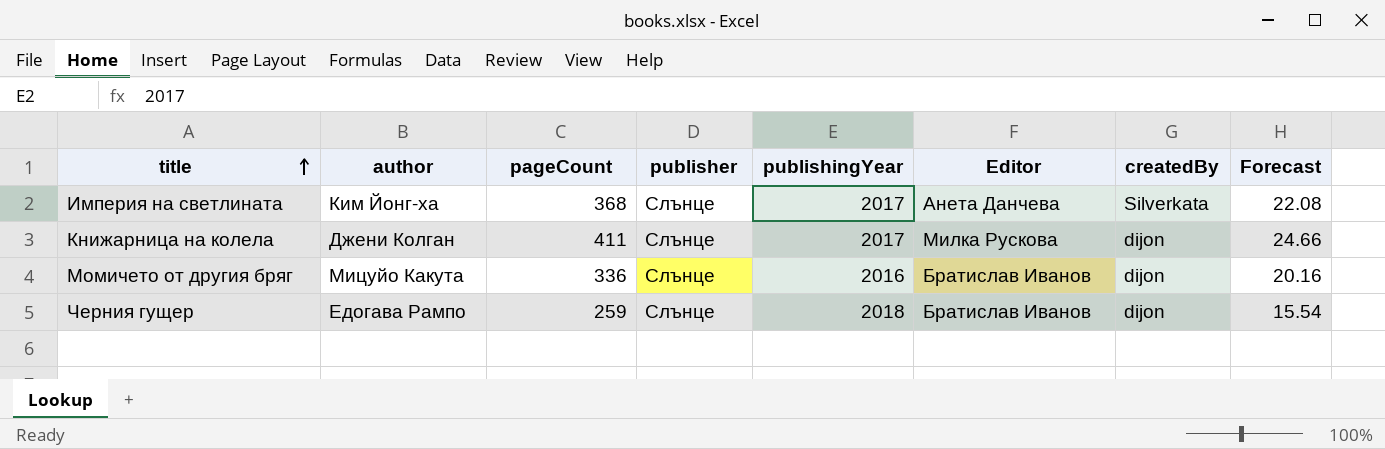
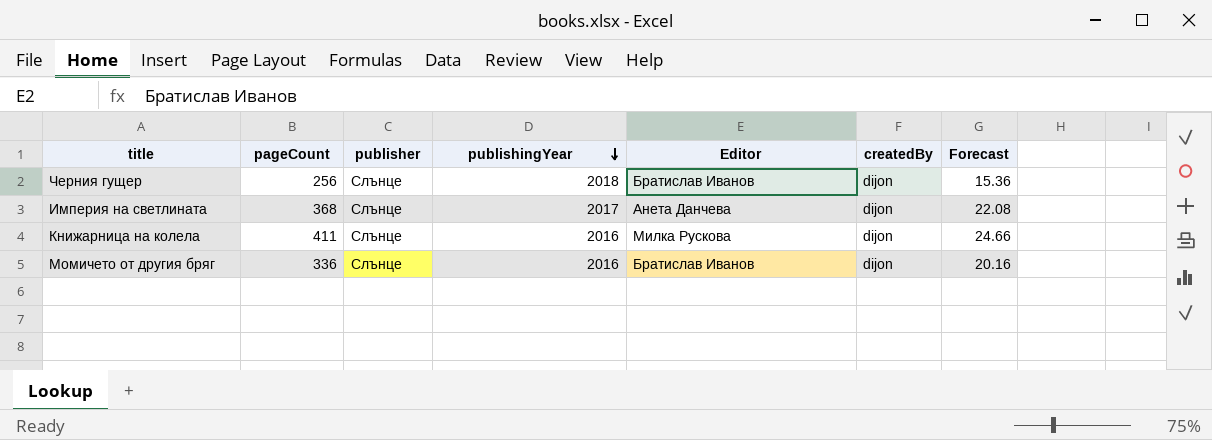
row order: title ascending -> publishingYear descending
column author | position: 2 -> none
Черния гущер | pageCount: 259 -> 256
Черния гущер | Forecast: 15.54 -> 15.36
Империя на светлината | createdBy: Silverkata -> dijon
Книжарница на колела | publishingYear: 2017 -> 2016

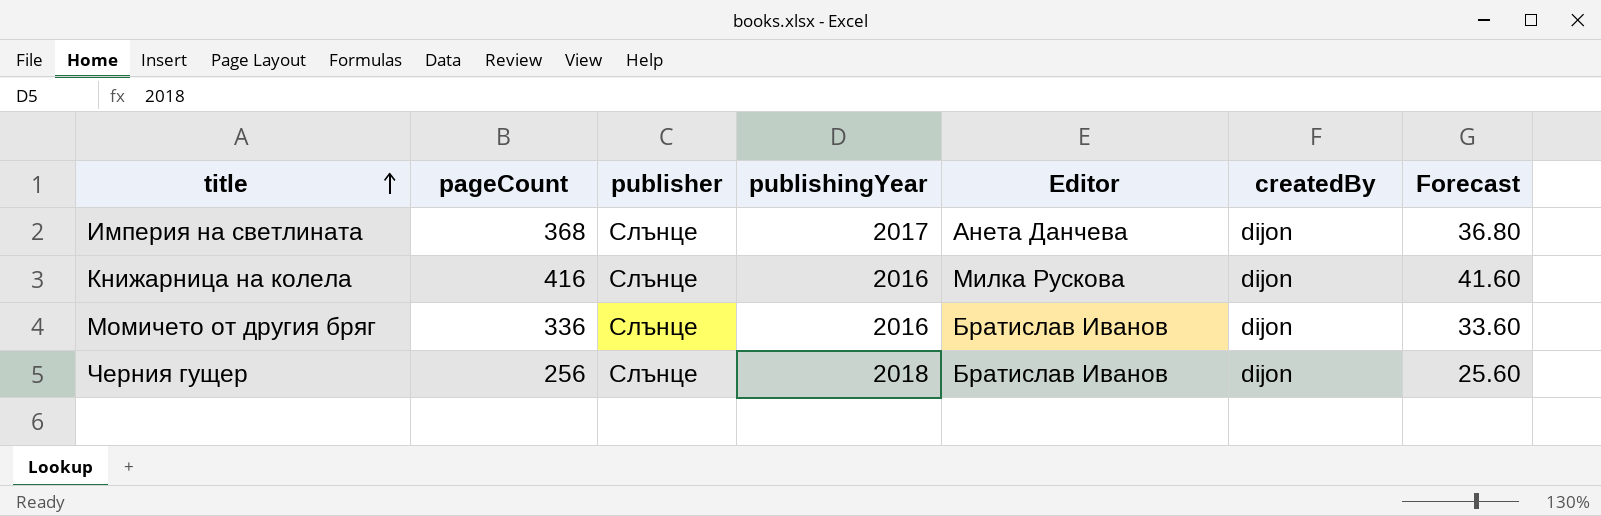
row order: publishingYear descending -> title ascending
column Forecast | formula: [pageCount] * 0.06 -> [pageCount] * 0.1
Книжарница на колела | pageCount: 411 -> 416

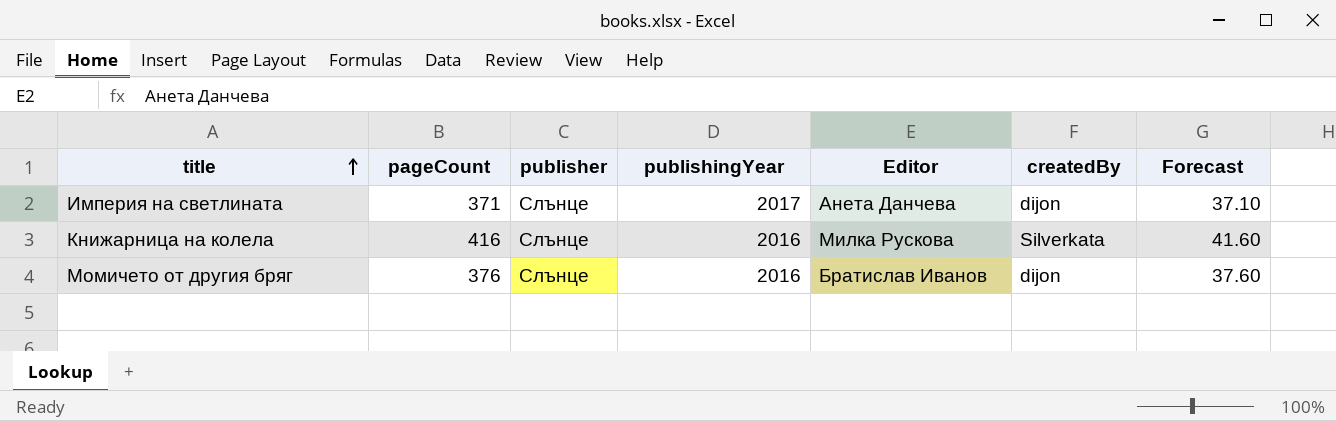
row Черния гущер: 256 | Слънце | 2018 | Братислав Иванов | dijon | 25.60 -> none
Империя на светлината | pageCount: 368 -> 371
Империя на светлината | Forecast: 36.80 -> 37.10
Книжарница на колела | createdBy: dijon -> Silverkata
Момичето от другия бряг | pageCount: 336 -> 376
Момичето от другия бряг | Forecast: 33.60 -> 37.60

